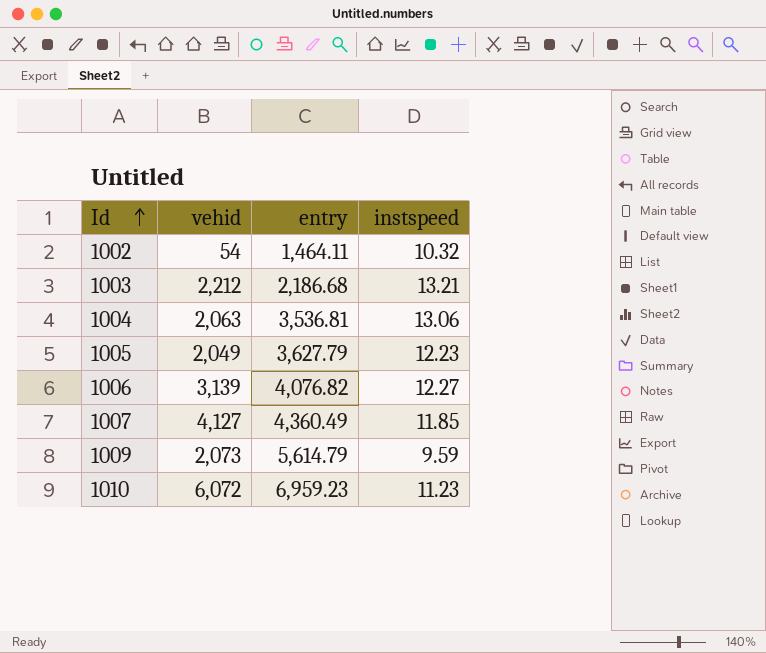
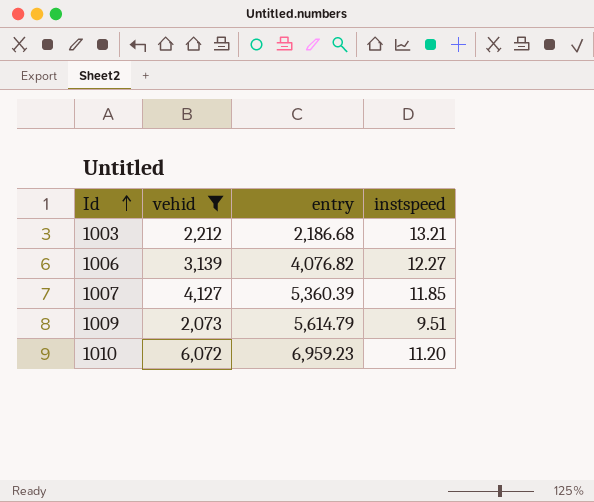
filter: none -> vehid >= 2,073
1007 | entry: 4,360.49 -> 5,360.39
1009 | instspeed: 9.59 -> 9.51
1010 | instspeed: 11.23 -> 11.20

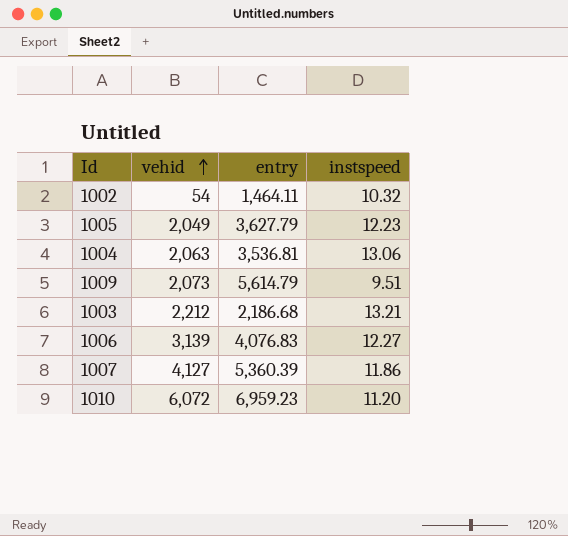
filter: vehid >= 2,073 -> none
row order: Id ascending -> vehid ascending
1006 | entry: 4,076.82 -> 4,076.83
1007 | instspeed: 11.85 -> 11.86

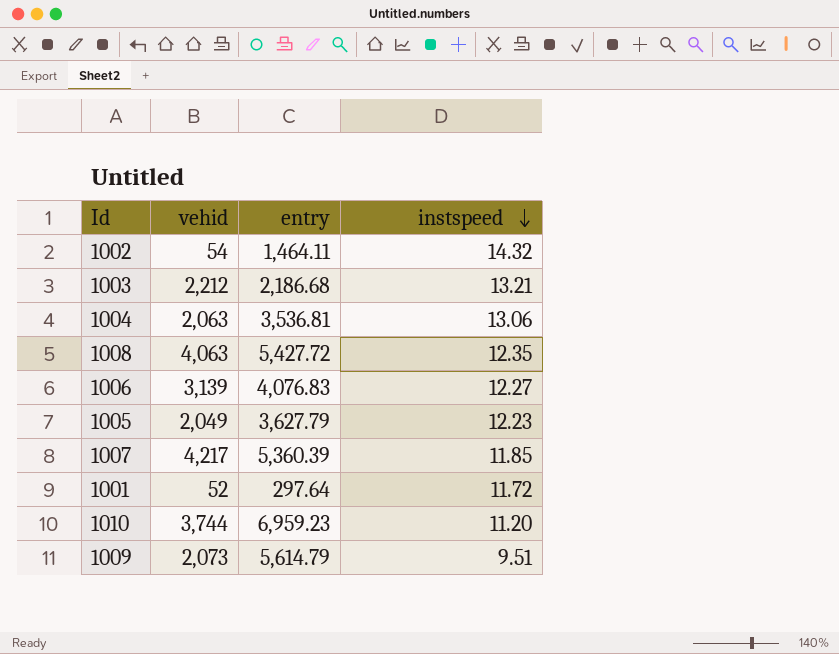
row order: vehid ascending -> instspeed descending
1002 | instspeed: 10.32 -> 14.32
row 1008: none -> 4,063 | 5,427.72 | 12.35
1007 | vehid: 4,127 -> 4,217
1007 | instspeed: 11.86 -> 11.85
row 1001: none -> 52 | 297.64 | 11.72
1010 | vehid: 6,072 -> 3,744

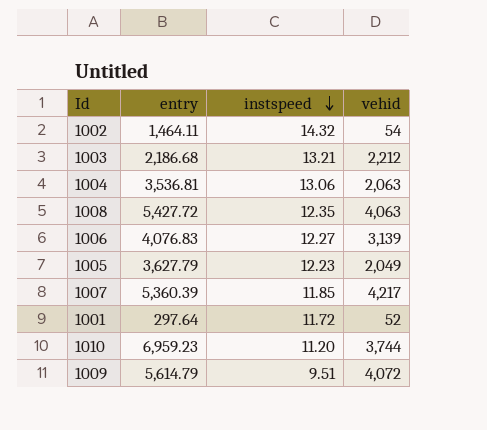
column vehid | position: 2 -> 4
1009 | vehid: 2,073 -> 4,072

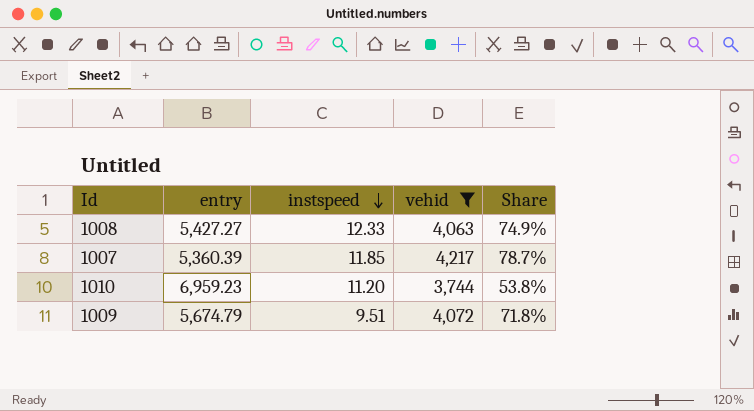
filter: none -> vehid >= 3,744
column Share | formula: none -> [vehid] / [entry]
1008 | entry: 5,427.72 -> 5,427.27
1008 | instspeed: 12.35 -> 12.33
1009 | entry: 5,614.79 -> 5,674.79

